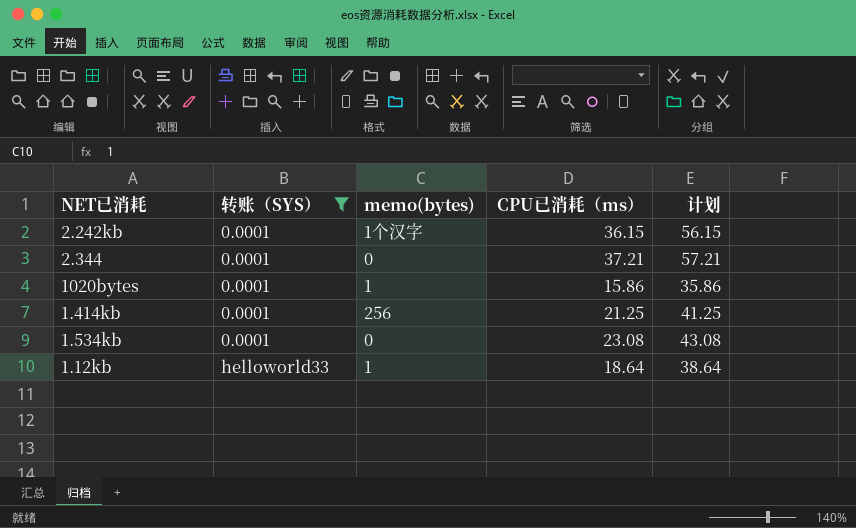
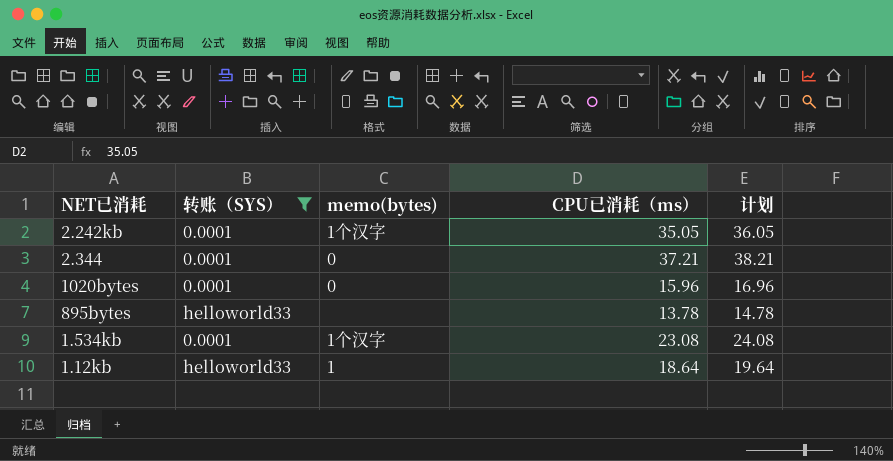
column 计划 | formula: [CPU已消耗（ms）] + 20 -> [CPU已消耗（ms）] + 1
row 1.414kb: 0.0001 | 256 | 21.25 | 41.25 -> none
2.242kb | CPU已消耗（ms）: 36.15 -> 35.05
1020bytes | memo(bytes): 1 -> 0
1020bytes | CPU已消耗（ms）: 15.86 -> 15.96
row 895bytes: none -> helloworld33 | none | 13.78 | 14.78
1.534kb | memo(bytes): 0 -> 1个汉字

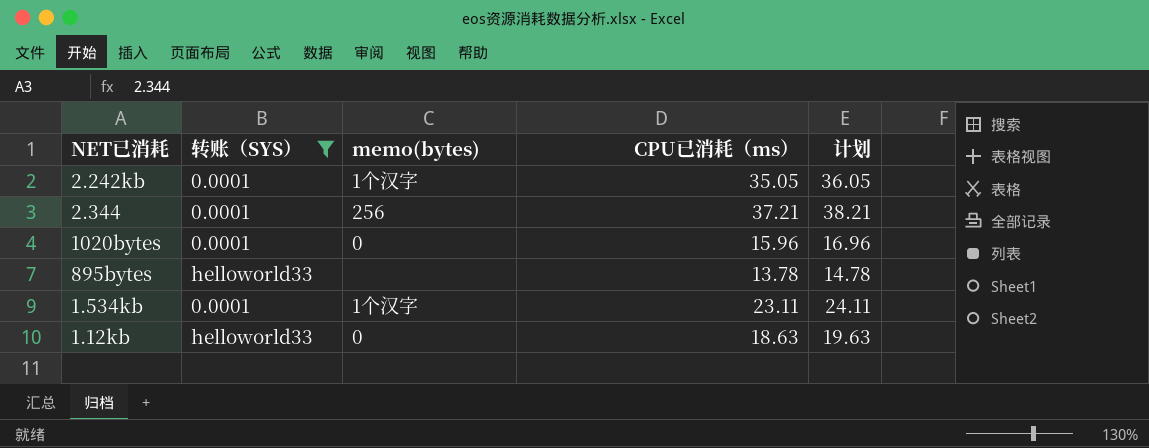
2.344 | memo(bytes): 0 -> 256
1.534kb | CPU已消耗（ms）: 23.08 -> 23.11
1.534kb | 计划: 24.08 -> 24.11
1.12kb | memo(bytes): 1 -> 0
1.12kb | CPU已消耗（ms）: 18.64 -> 18.63
1.12kb | 计划: 19.64 -> 19.63

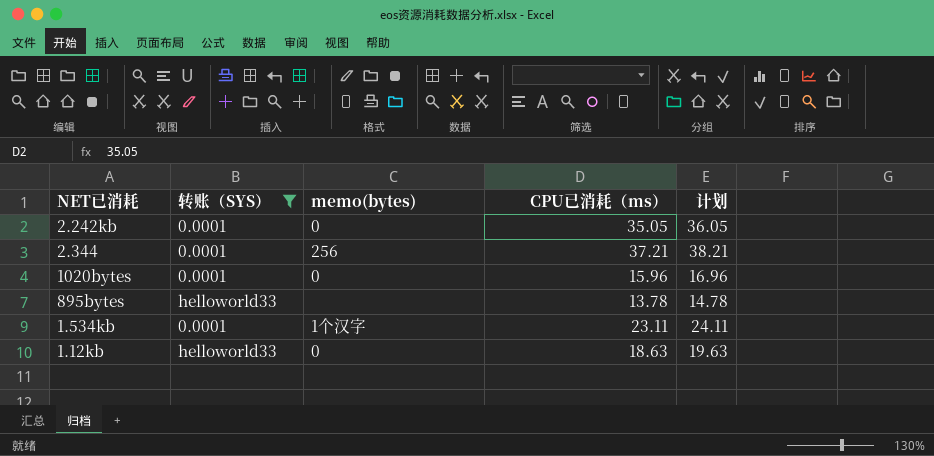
2.242kb | memo(bytes): 1个汉字 -> 0

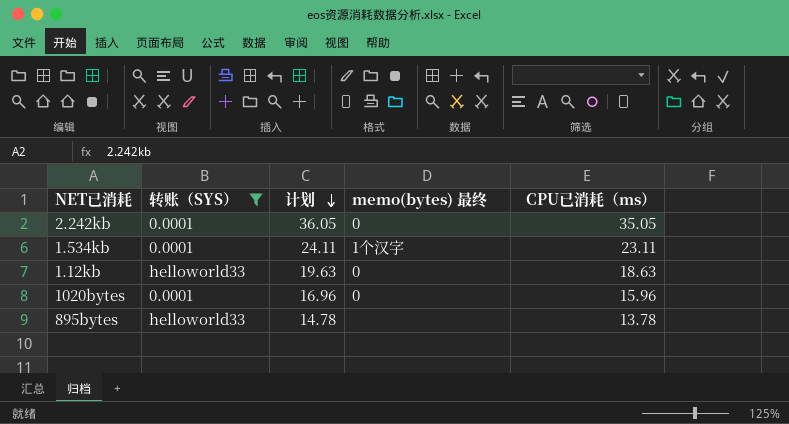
row order: none -> 计划 descending
column 计划 | position: 5 -> 3
column name: memo(bytes) -> memo(bytes) 最终
row 2.344: 0.0001 | 256 | 37.21 | 38.21 -> none

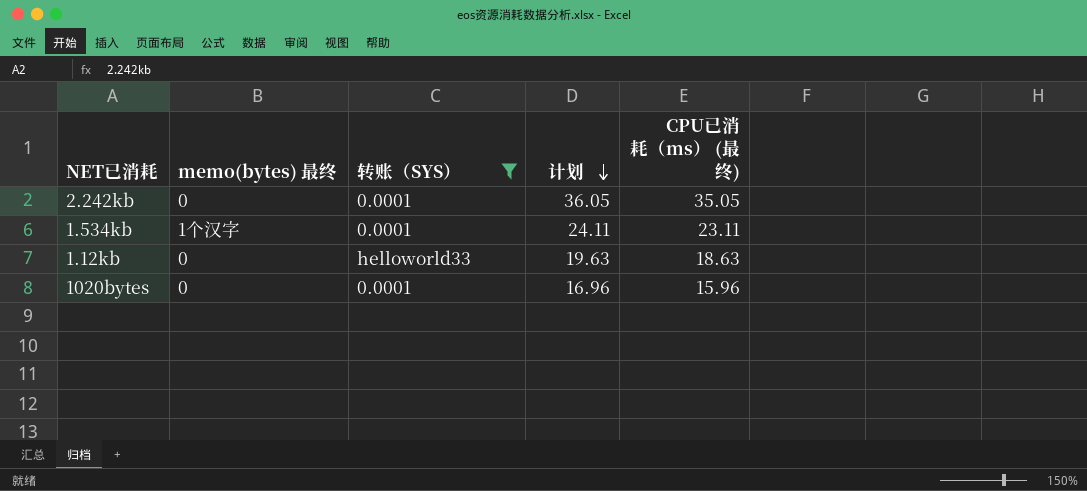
column memo(bytes) 最终 | position: 4 -> 2
column name: CPU已消耗（ms） -> CPU已消耗（ms） (最终)
row 895bytes: helloworld33 | 14.78 | none | 13.78 -> none

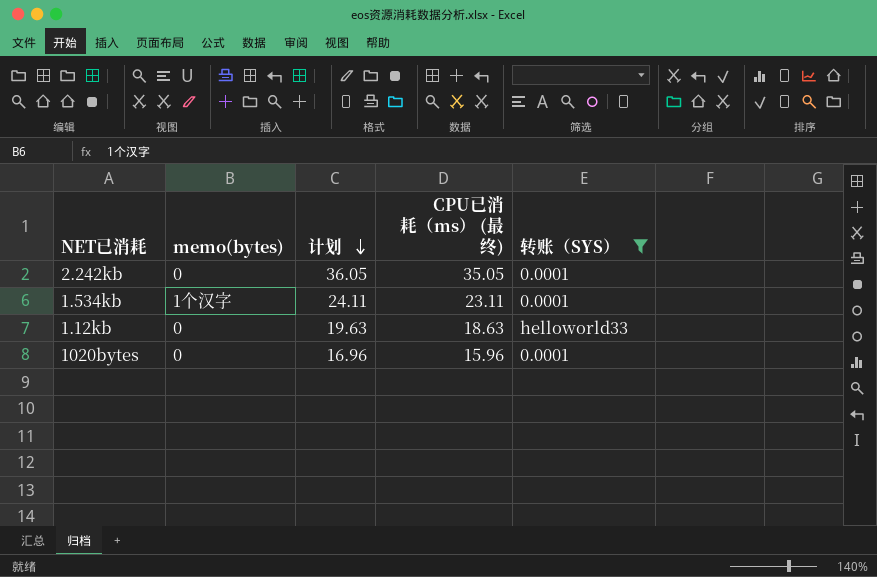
column name: memo(bytes) 最终 -> memo(bytes)
column 转账（SYS） | position: 3 -> 5

